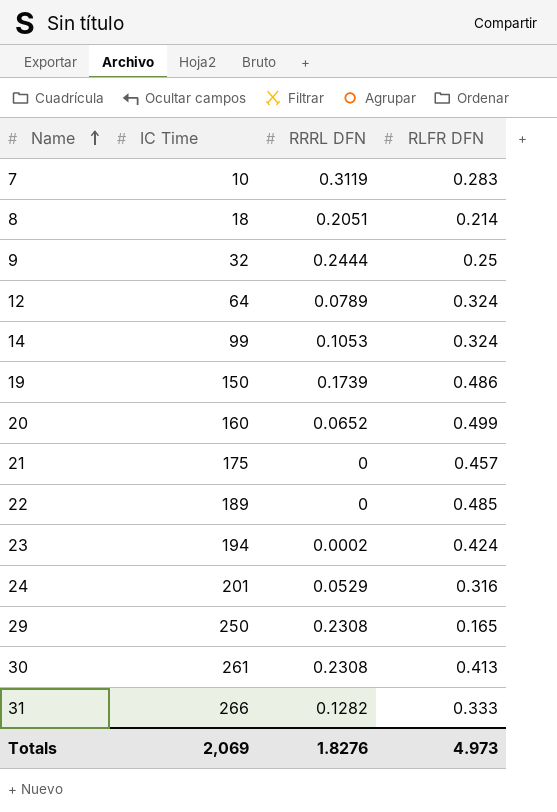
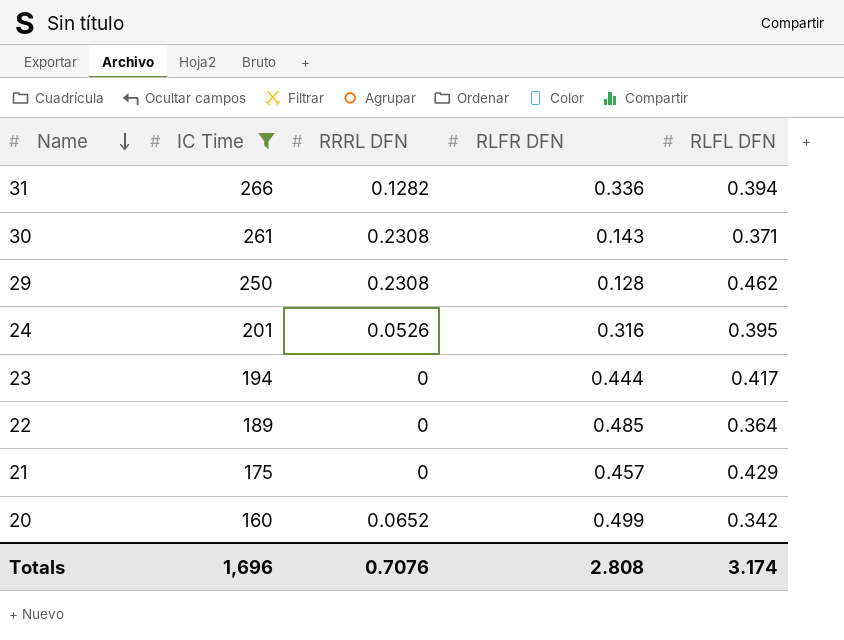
filter: none -> IC Time >= 160
row order: Name ascending -> Name descending
column RLFL DFN | position: none -> 5
31 | RLFR DFN: 0.333 -> 0.336
30 | RLFR DFN: 0.413 -> 0.143
29 | RLFR DFN: 0.165 -> 0.128
24 | RRRL DFN: 0.0529 -> 0.0526
23 | RRRL DFN: 0.0002 -> 0
23 | RLFR DFN: 0.424 -> 0.444
Totals | IC Time: 2,069 -> 1,696
Totals | RRRL DFN: 1.8276 -> 0.7076
Totals | RLFR DFN: 4.973 -> 2.808

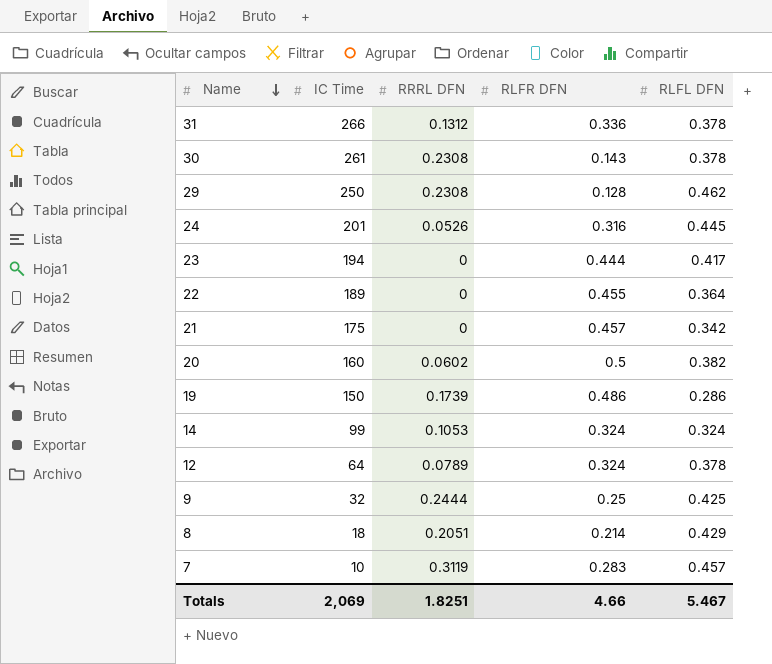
filter: IC Time >= 160 -> none
31 | RRRL DFN: 0.1282 -> 0.1312
31 | RLFL DFN: 0.394 -> 0.378
30 | RLFL DFN: 0.371 -> 0.378
24 | RLFL DFN: 0.395 -> 0.445
22 | RLFR DFN: 0.485 -> 0.455
21 | RLFL DFN: 0.429 -> 0.342
20 | RRRL DFN: 0.0652 -> 0.0602
20 | RLFR DFN: 0.499 -> 0.5
20 | RLFL DFN: 0.342 -> 0.382
Totals | IC Time: 1,696 -> 2,069
Totals | RRRL DFN: 0.7076 -> 1.8251
Totals | RLFR DFN: 2.808 -> 4.66
Totals | RLFL DFN: 3.174 -> 5.467

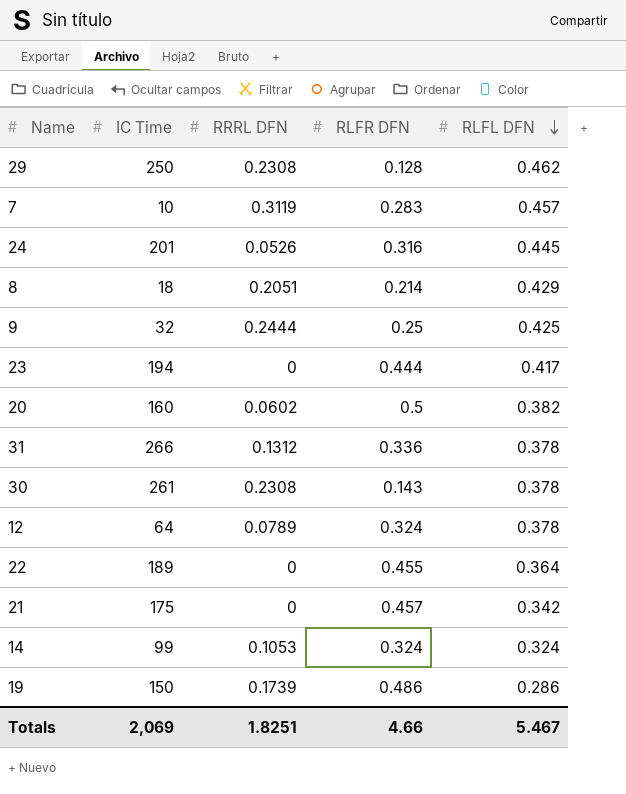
row order: Name descending -> RLFL DFN descending

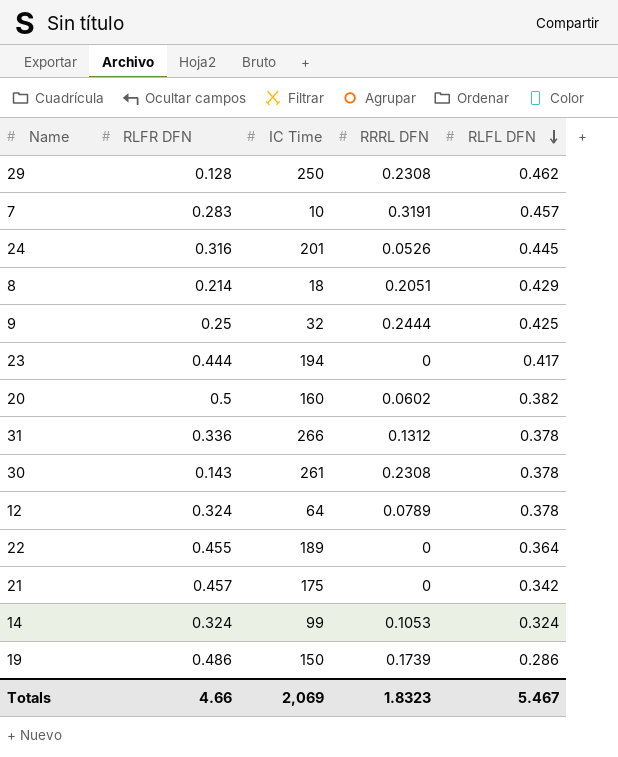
column RLFR DFN | position: 4 -> 2
7 | RRRL DFN: 0.3119 -> 0.3191
Totals | RRRL DFN: 1.8251 -> 1.8323

